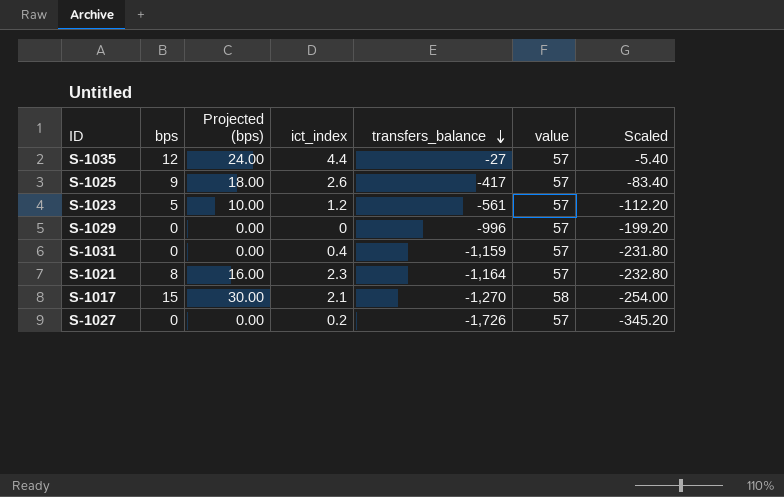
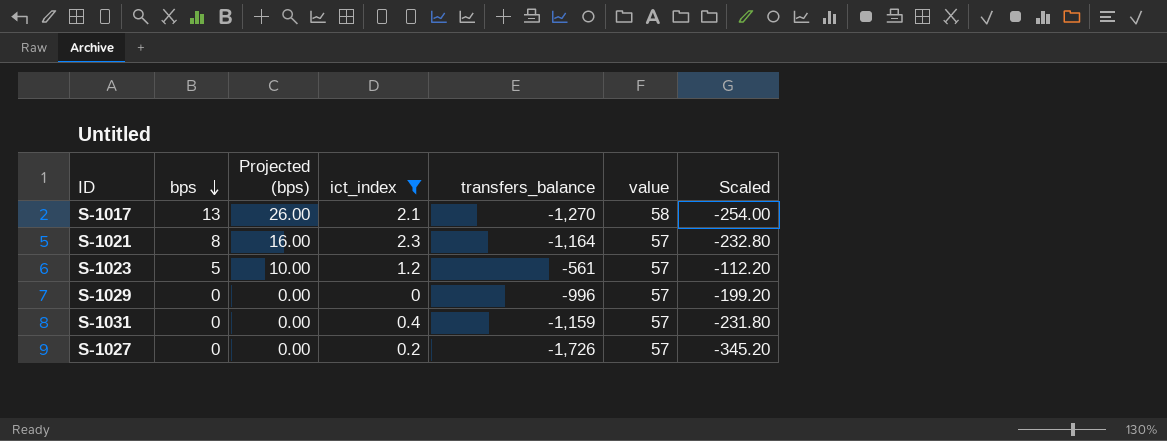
filter: none -> ict_index <= 2.3
row order: transfers_balance descending -> bps descending
S-1017 | bps: 15 -> 13
S-1017 | Projected (bps): 30.00 -> 26.00

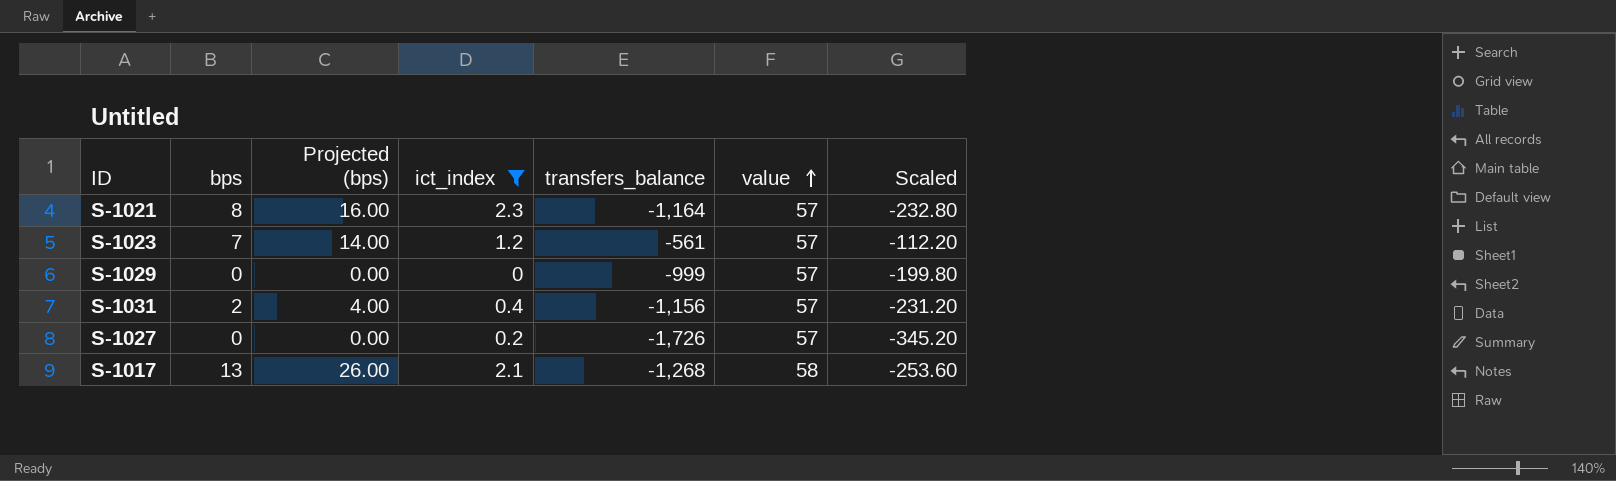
row order: bps descending -> value ascending
S-1023 | bps: 5 -> 7
S-1023 | Projected (bps): 10.00 -> 14.00
S-1029 | transfers_balance: -996 -> -999
S-1029 | Scaled: -199.20 -> -199.80
S-1031 | bps: 0 -> 2
S-1031 | Projected (bps): 0.00 -> 4.00
S-1031 | transfers_balance: -1,159 -> -1,156
S-1031 | Scaled: -231.80 -> -231.20
S-1017 | transfers_balance: -1,270 -> -1,268
S-1017 | Scaled: -254.00 -> -253.60

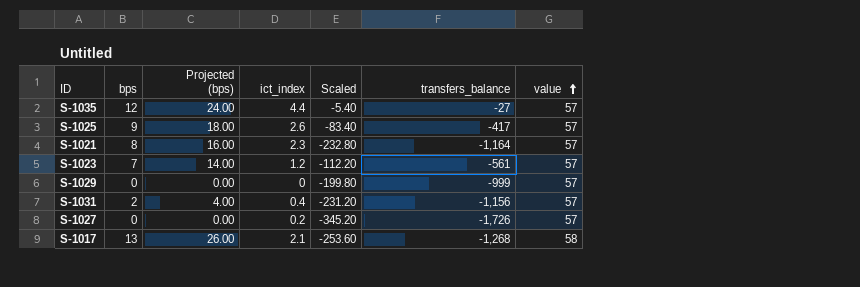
filter: ict_index <= 2.3 -> none
column Scaled | position: 7 -> 5

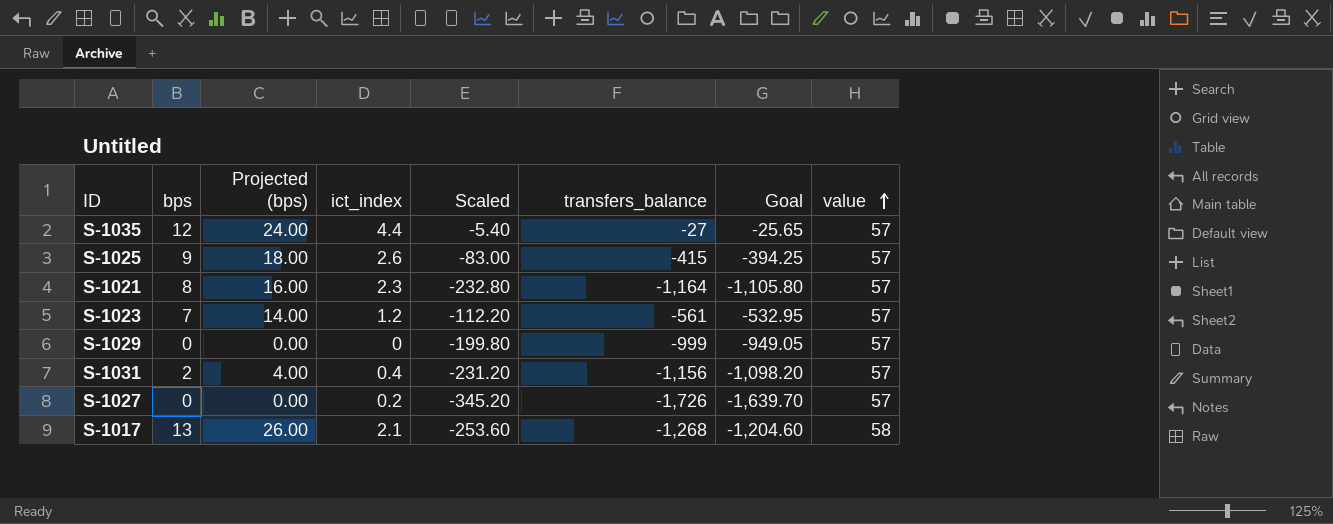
column Goal | formula: none -> [transfers_balance] * 0.95
S-1025 | Scaled: -83.40 -> -83.00
S-1025 | transfers_balance: -417 -> -415

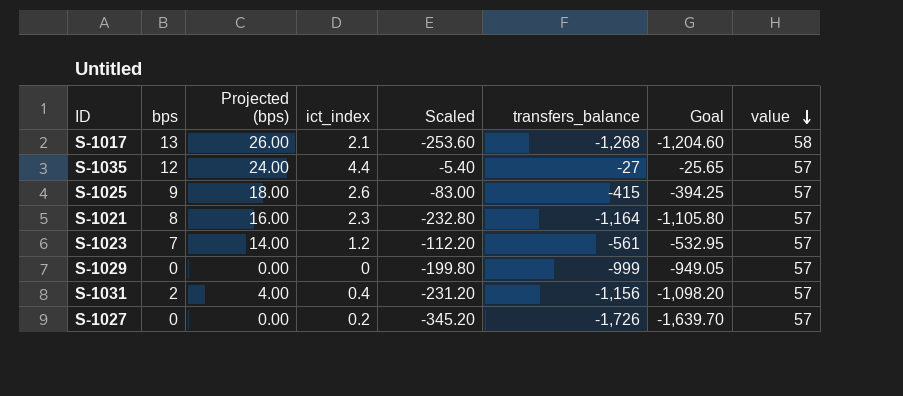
row order: value ascending -> value descending

